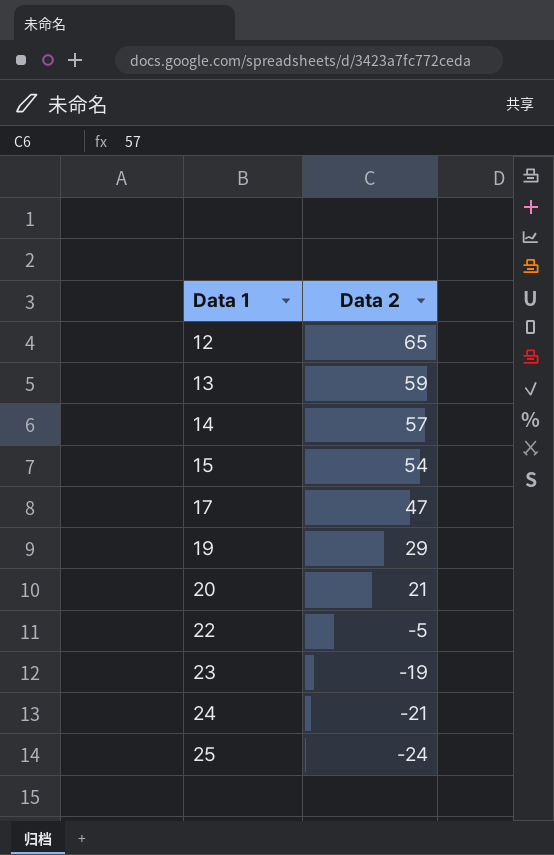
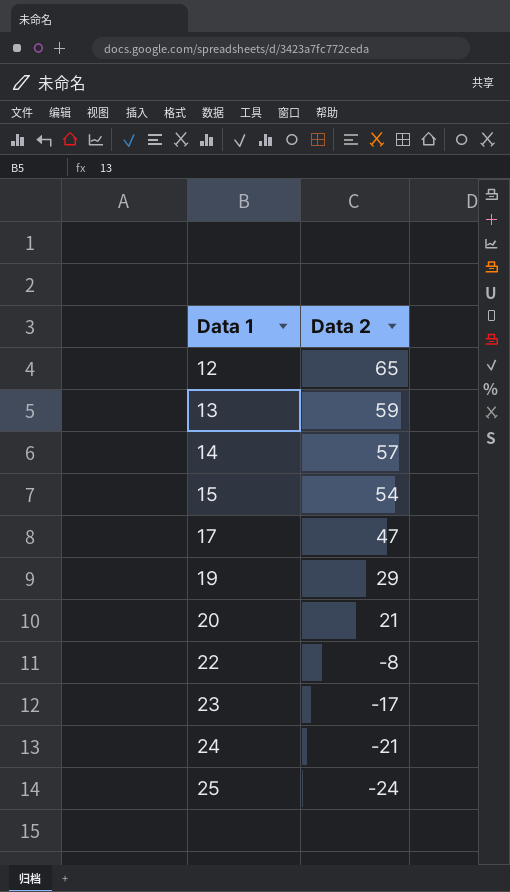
22 | Data 2: -5 -> -8
23 | Data 2: -19 -> -17

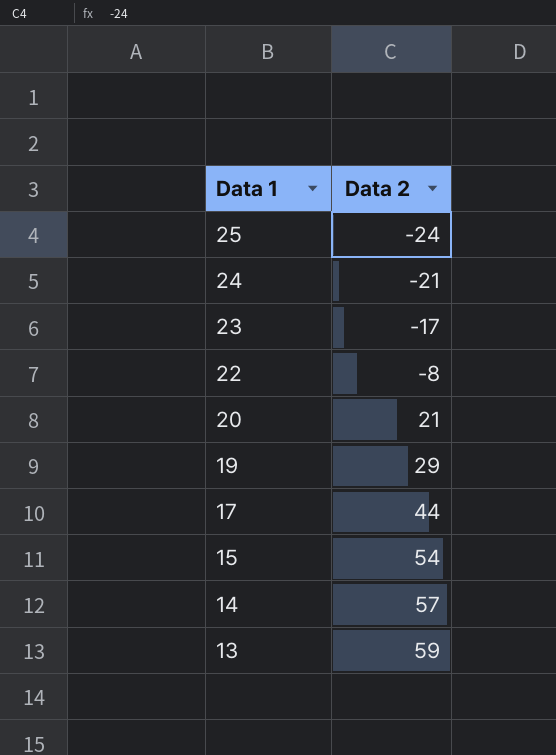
row order: Data 1 ascending -> Data 1 descending
row 12: 65 -> none
17 | Data 2: 47 -> 44

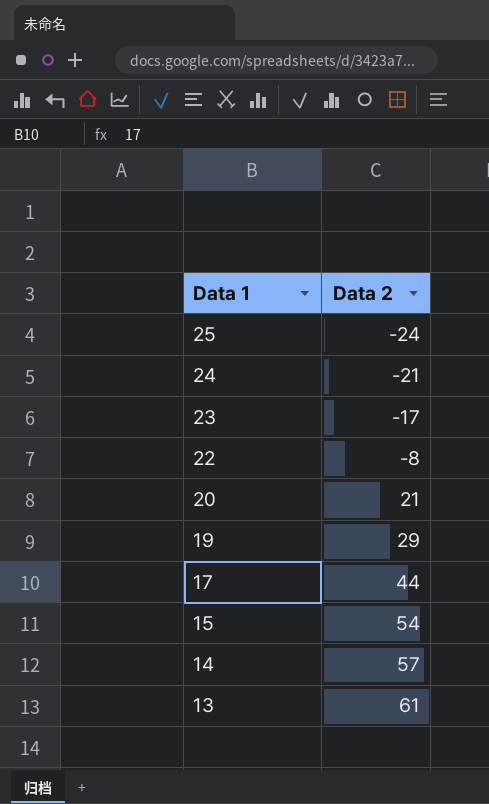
13 | Data 2: 59 -> 61

